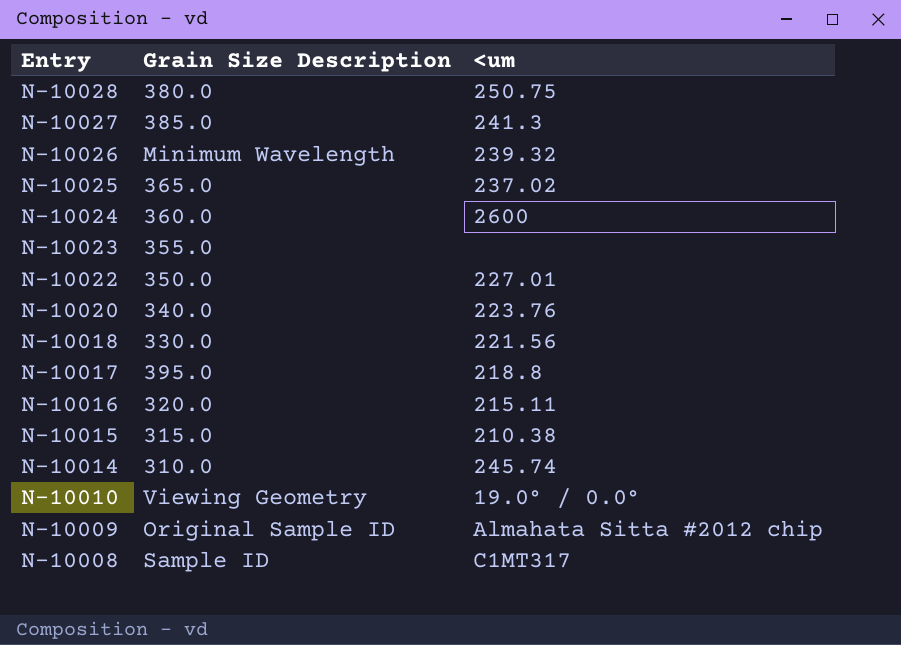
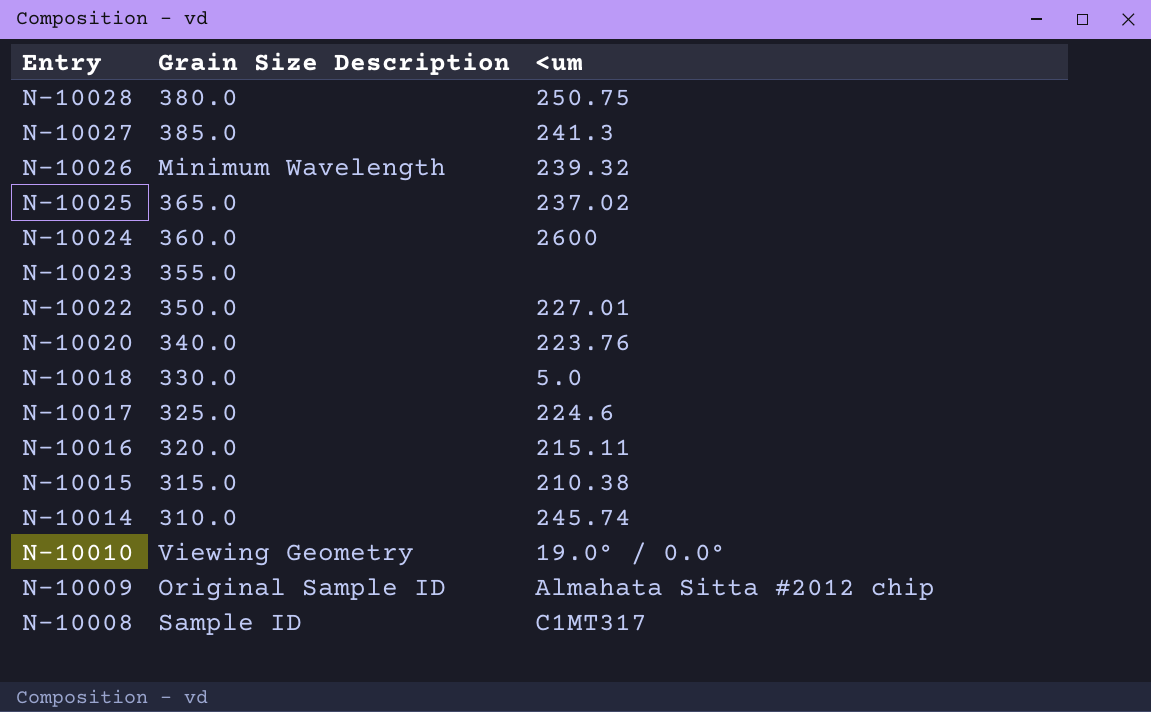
N-10018 | <um: 221.56 -> 5.0
N-10017 | Grain Size Description: 395.0 -> 325.0
N-10017 | <um: 218.8 -> 224.6

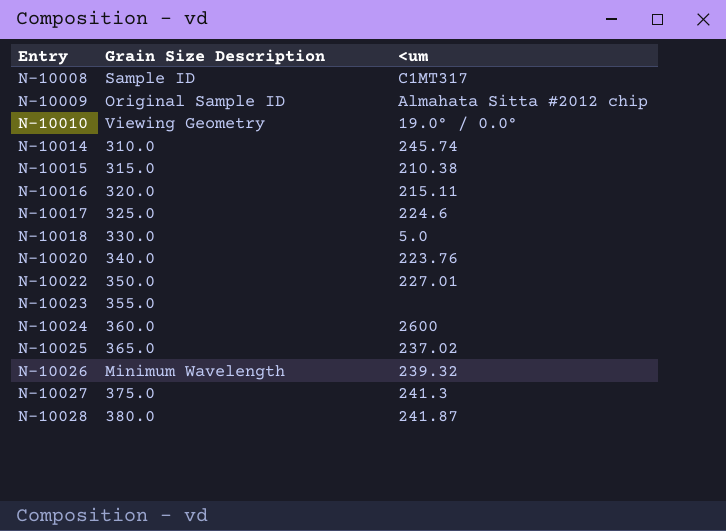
row order: Entry descending -> Entry ascending
N-10027 | Grain Size Description: 385.0 -> 375.0
N-10028 | <um: 250.75 -> 241.87

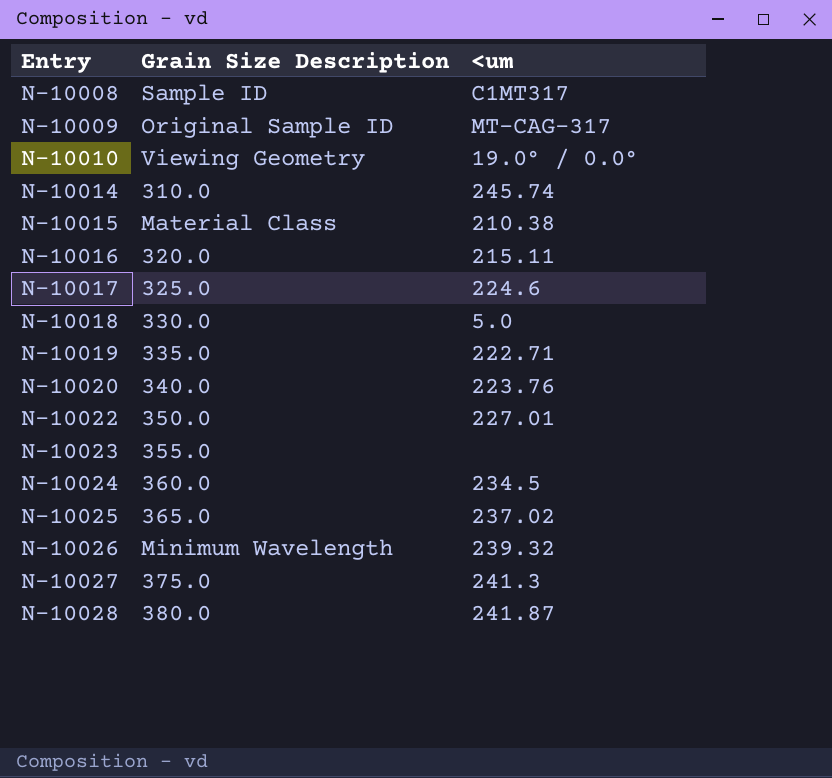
N-10009 | <um: Almahata Sitta #2012 chip -> MT-CAG-317
N-10015 | Grain Size Description: 315.0 -> Material Class
row N-10019: none -> 335.0 | 222.71
N-10024 | <um: 2600 -> 234.5

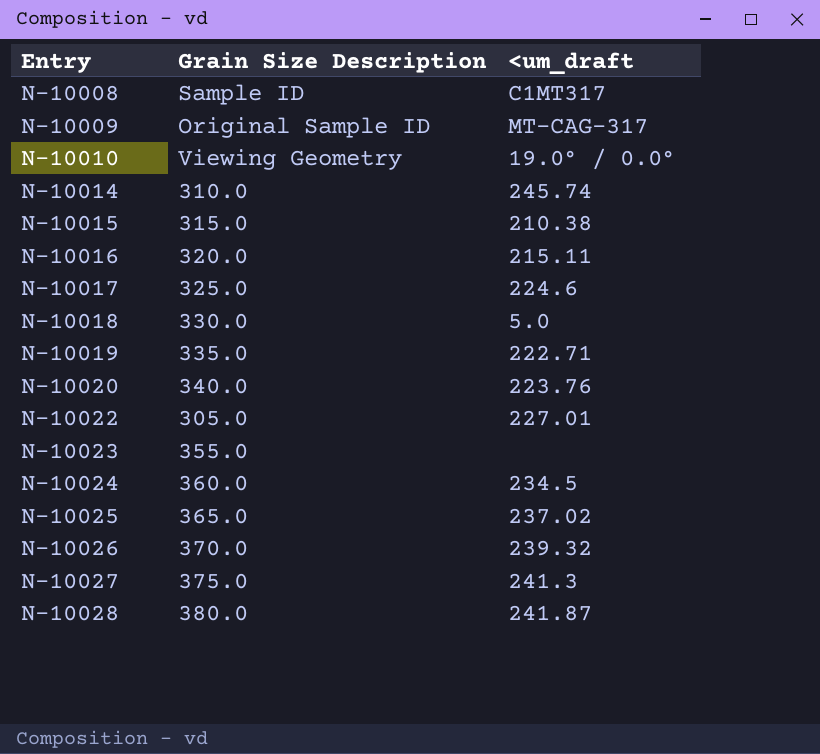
column name: <um -> <um_draft
N-10015 | Grain Size Description: Material Class -> 315.0
N-10022 | Grain Size Description: 350.0 -> 305.0
N-10026 | Grain Size Description: Minimum Wavelength -> 370.0

